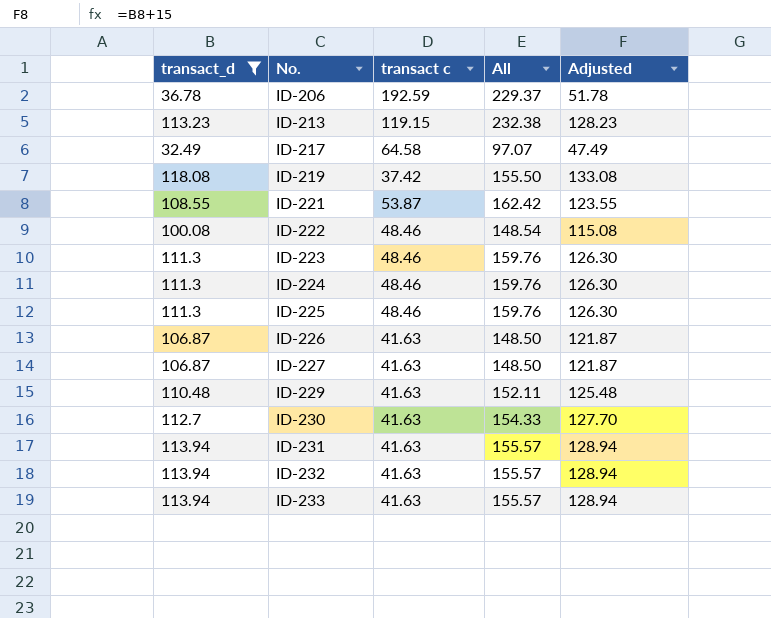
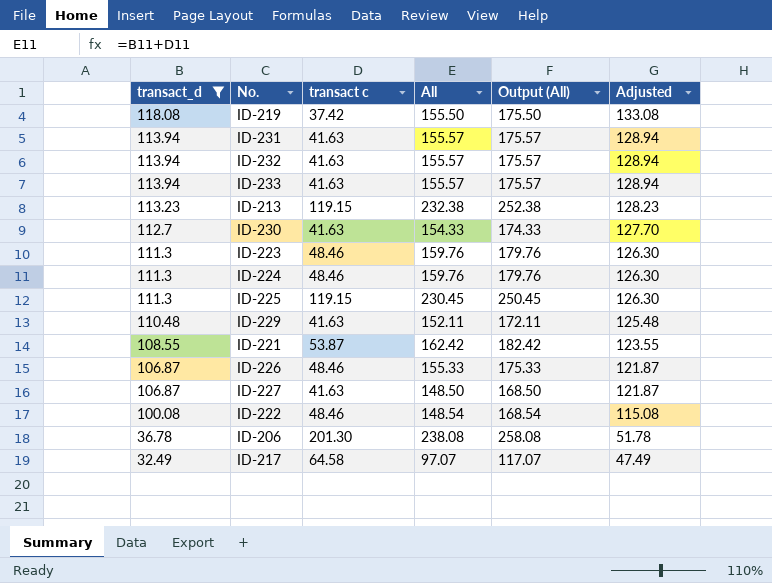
row order: No. ascending -> transact_d descending
column Output (All) | formula: none -> [All] + 20
ID-225 | transact c: 48.46 -> 119.15
ID-225 | All: 159.76 -> 230.45
ID-226 | transact c: 41.63 -> 48.46
ID-226 | All: 148.50 -> 155.33
ID-206 | transact c: 192.59 -> 201.30
ID-206 | All: 229.37 -> 238.08

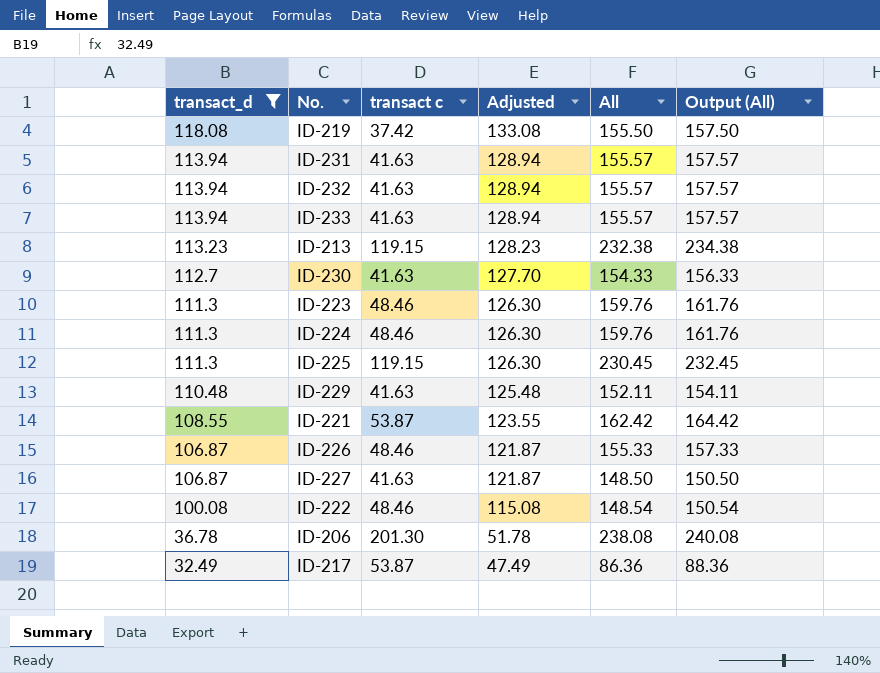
column Adjusted | position: 6 -> 4
column Output (All) | formula: [All] + 20 -> [All] + 2
ID-217 | transact c: 64.58 -> 53.87
ID-217 | All: 97.07 -> 86.36

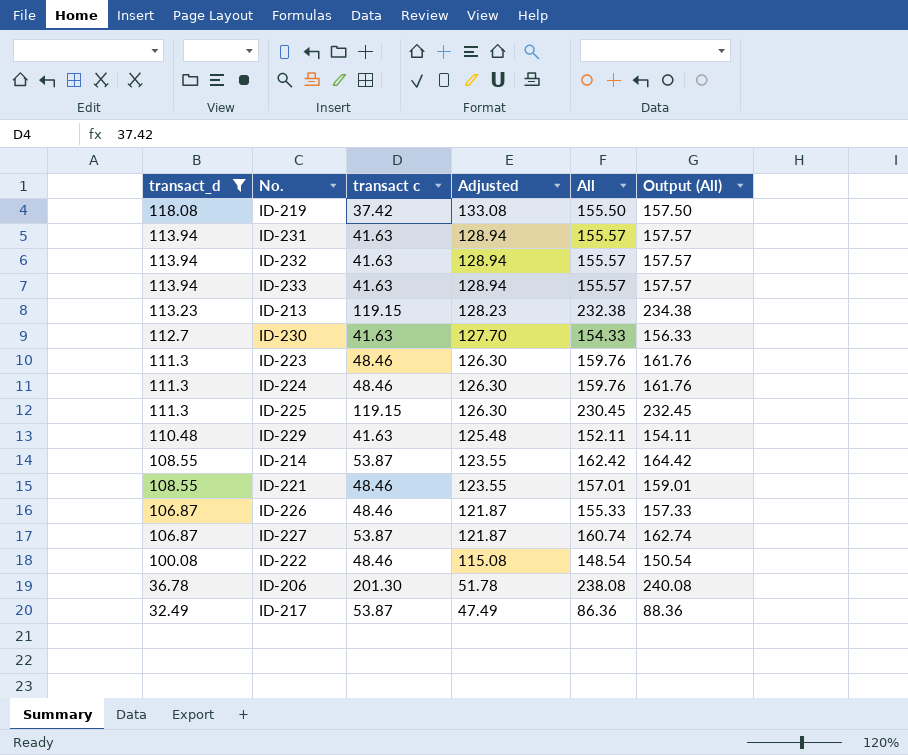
row ID-214: none -> 108.55 | 53.87 | 123.55 | 162.42 | 164.42
ID-221 | transact c: 53.87 -> 48.46
ID-221 | All: 162.42 -> 157.01
ID-221 | Output (All): 164.42 -> 159.01
ID-227 | transact c: 41.63 -> 53.87
ID-227 | All: 148.50 -> 160.74
ID-227 | Output (All): 150.50 -> 162.74

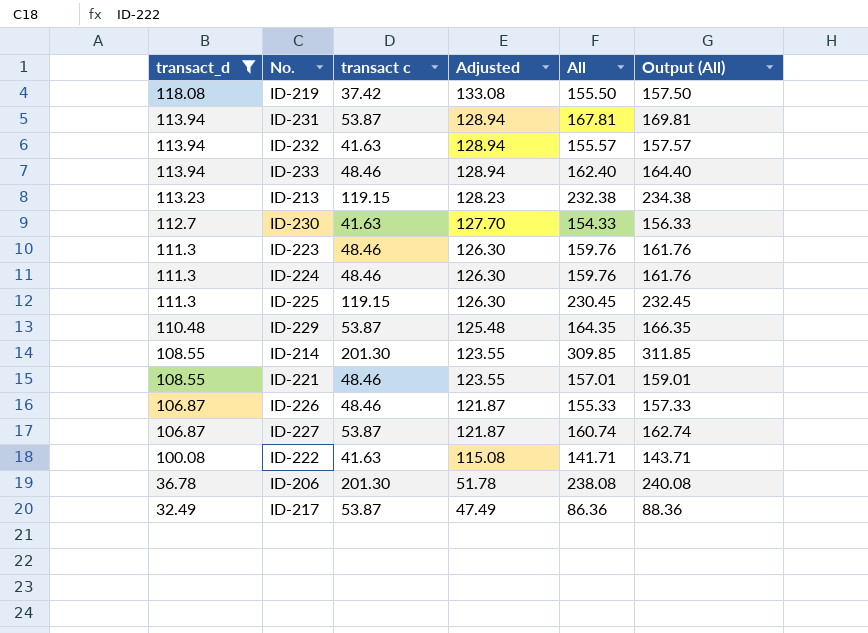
ID-231 | transact c: 41.63 -> 53.87
ID-231 | All: 155.57 -> 167.81
ID-231 | Output (All): 157.57 -> 169.81
ID-233 | transact c: 41.63 -> 48.46
ID-233 | All: 155.57 -> 162.40
ID-233 | Output (All): 157.57 -> 164.40
ID-229 | transact c: 41.63 -> 53.87
ID-229 | All: 152.11 -> 164.35
ID-229 | Output (All): 154.11 -> 166.35
ID-214 | transact c: 53.87 -> 201.30
ID-214 | All: 162.42 -> 309.85
ID-214 | Output (All): 164.42 -> 311.85
ID-222 | transact c: 48.46 -> 41.63
ID-222 | All: 148.54 -> 141.71
ID-222 | Output (All): 150.54 -> 143.71

